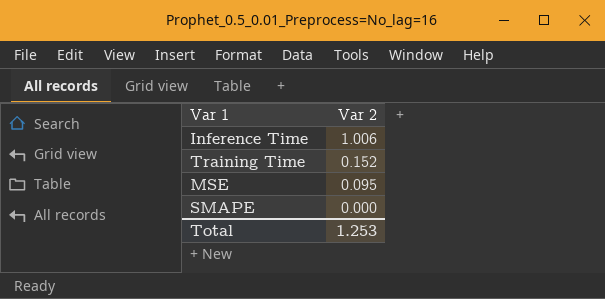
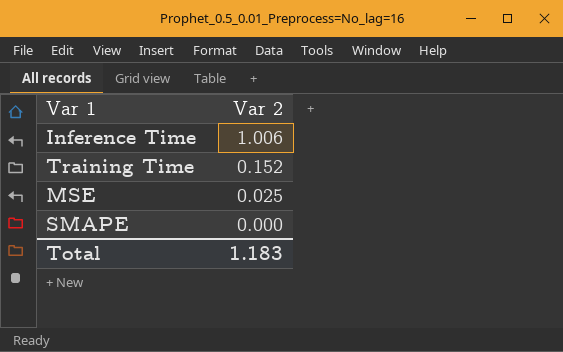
MSE | Var 2: 0.095 -> 0.025
Total | Var 2: 1.253 -> 1.183

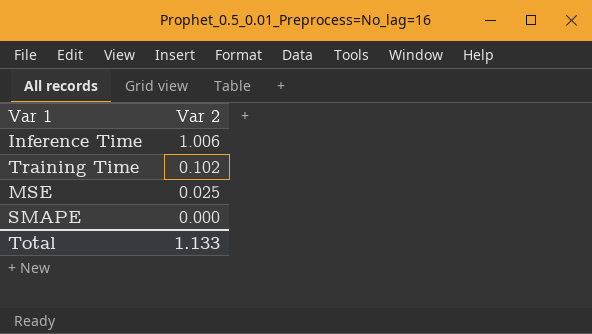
Training Time | Var 2: 0.152 -> 0.102
Total | Var 2: 1.183 -> 1.133

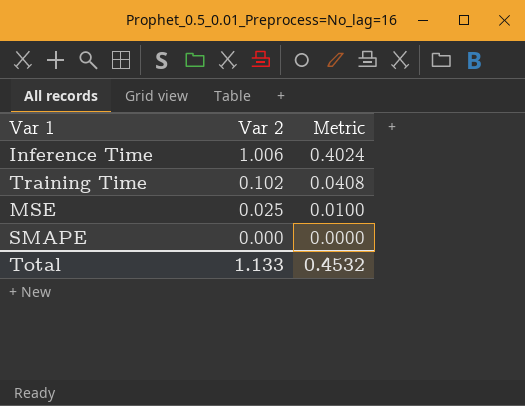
column Metric | formula: none -> [Var 2] * 0.4

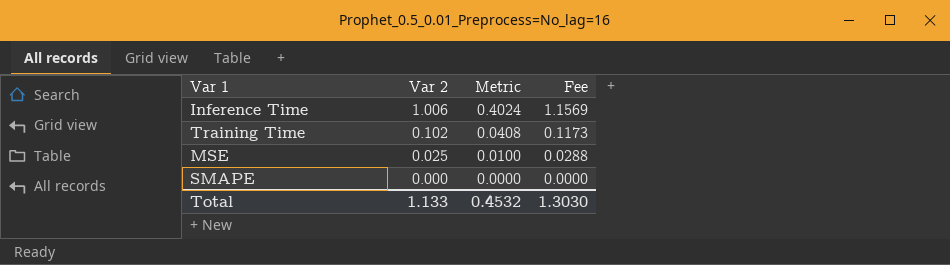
column Fee | formula: none -> [Var 2] * 1.15

